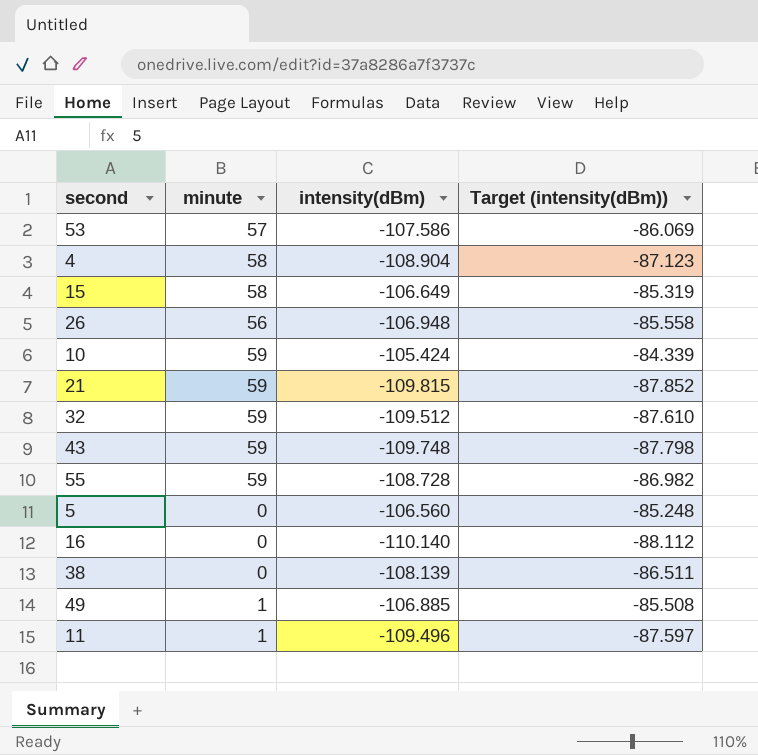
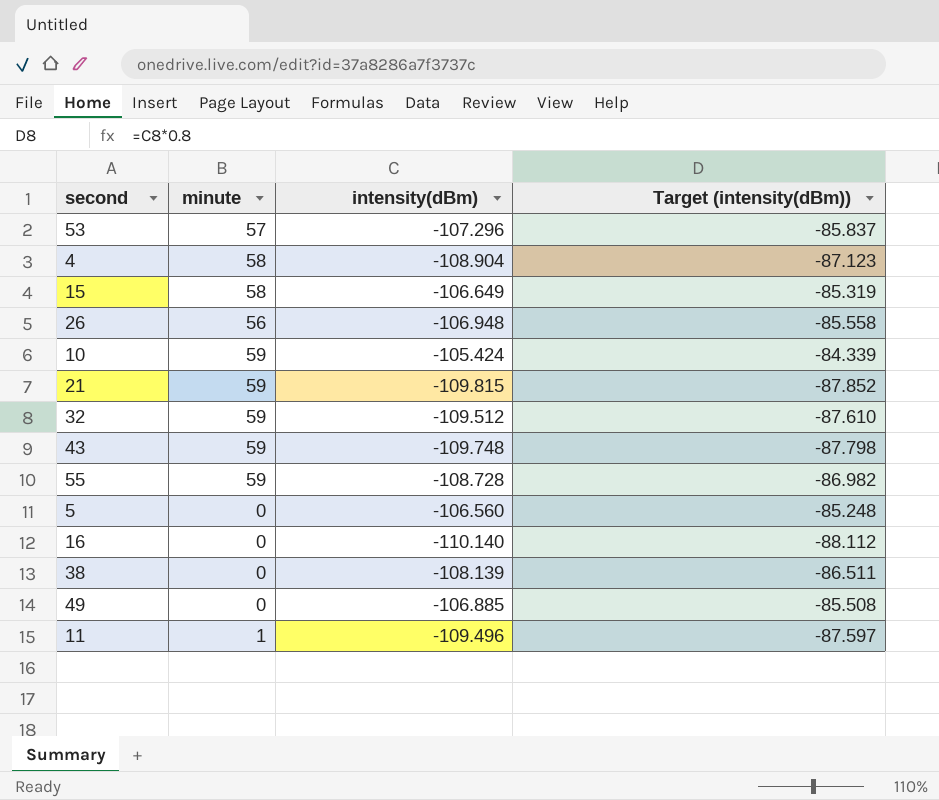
53 | intensity(dBm): -107.586 -> -107.296
53 | Target (intensity(dBm)): -86.069 -> -85.837
49 | minute: 1 -> 0

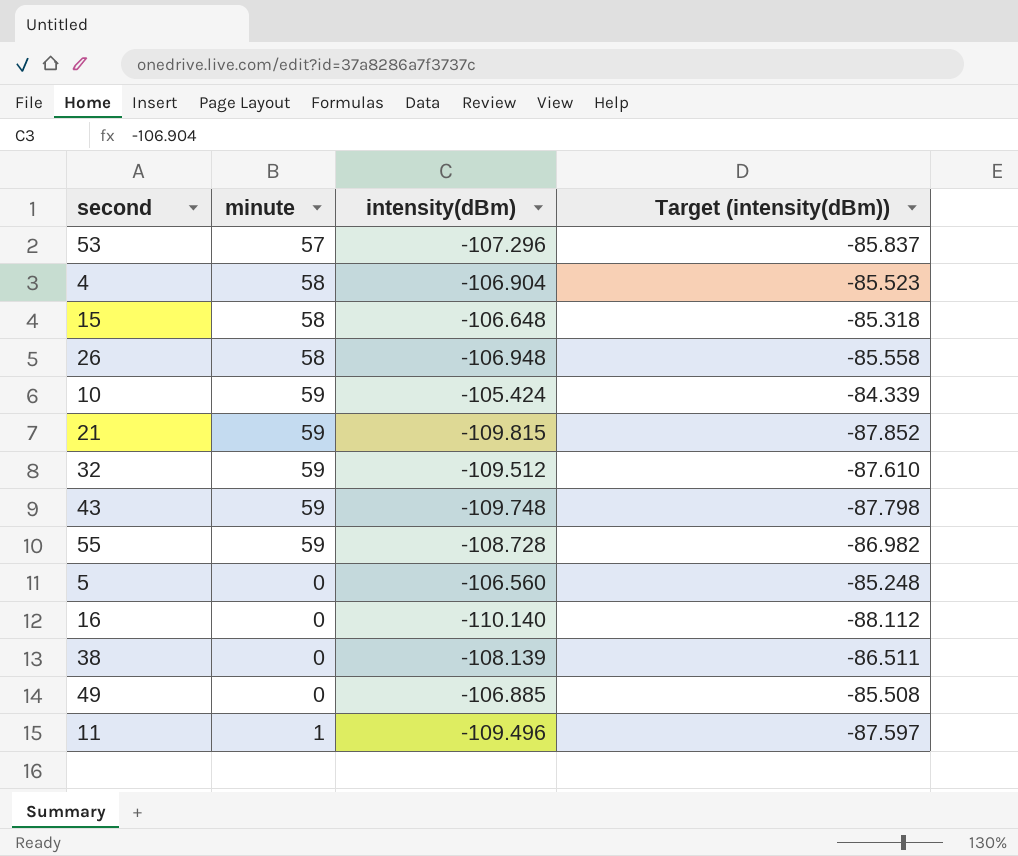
4 | intensity(dBm): -108.904 -> -106.904
4 | Target (intensity(dBm)): -87.123 -> -85.523
15 | intensity(dBm): -106.649 -> -106.648
15 | Target (intensity(dBm)): -85.319 -> -85.318
26 | minute: 56 -> 58

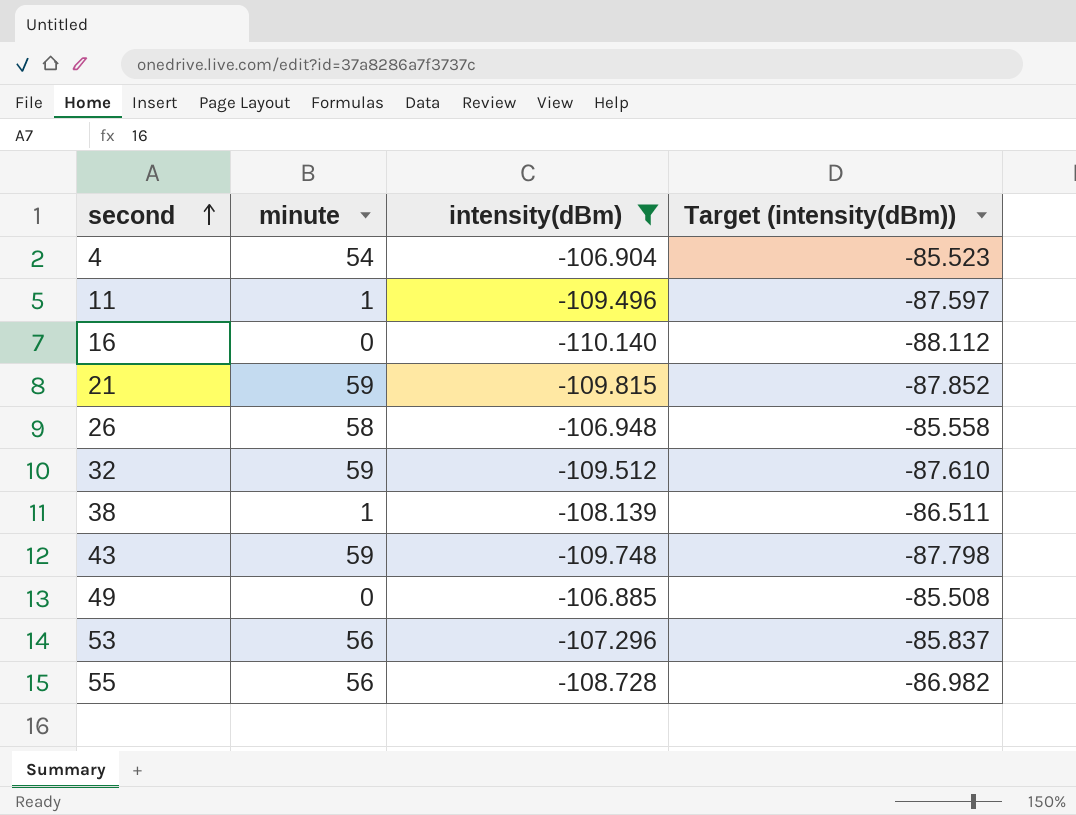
filter: none -> intensity(dBm) <= -106.885
row order: none -> second ascending
4 | minute: 58 -> 54
38 | minute: 0 -> 1
53 | minute: 57 -> 56
55 | minute: 59 -> 56

